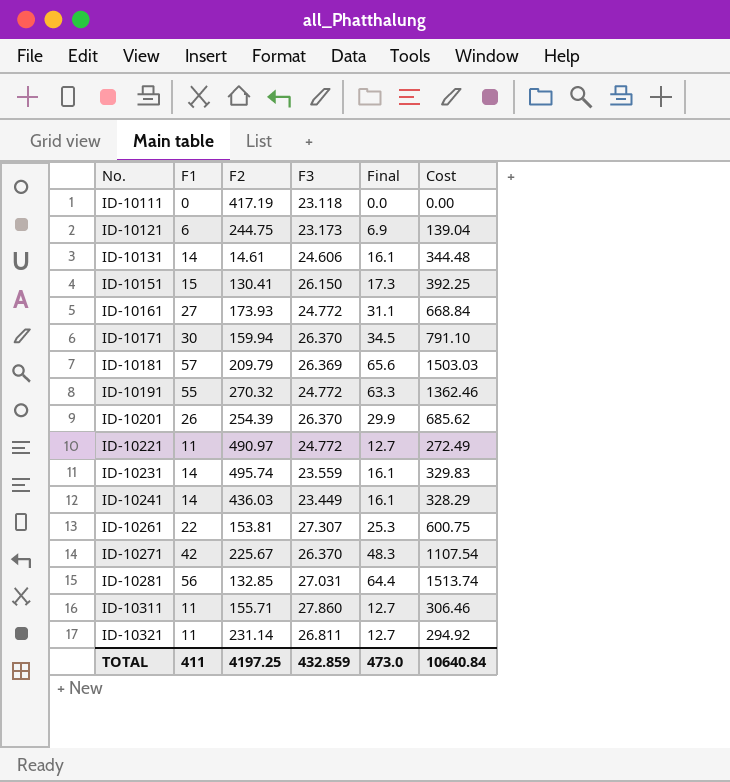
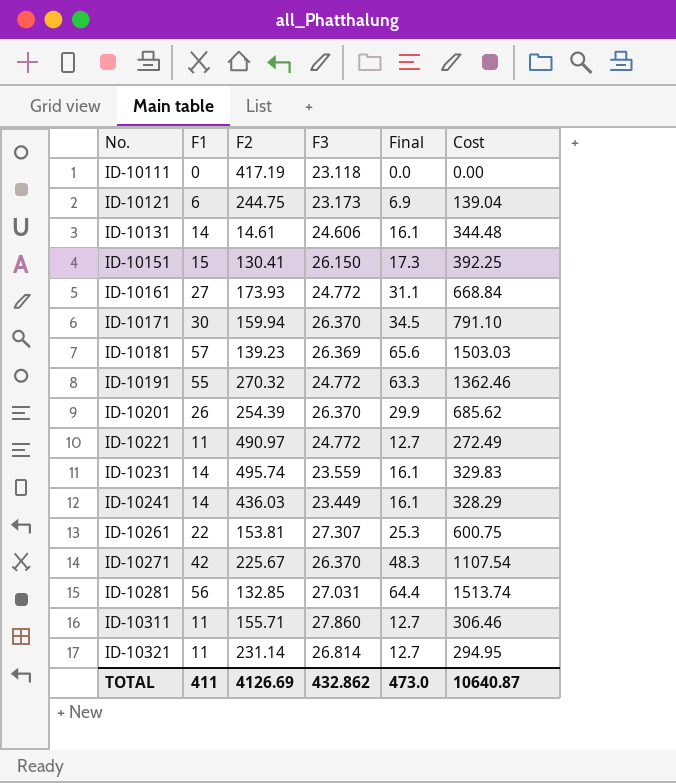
ID-10181 | F2: 209.79 -> 139.23
ID-10321 | F3: 26.811 -> 26.814
ID-10321 | Cost: 294.92 -> 294.95
TOTAL | F2: 4197.25 -> 4126.69
TOTAL | F3: 432.859 -> 432.862
TOTAL | Cost: 10640.84 -> 10640.87

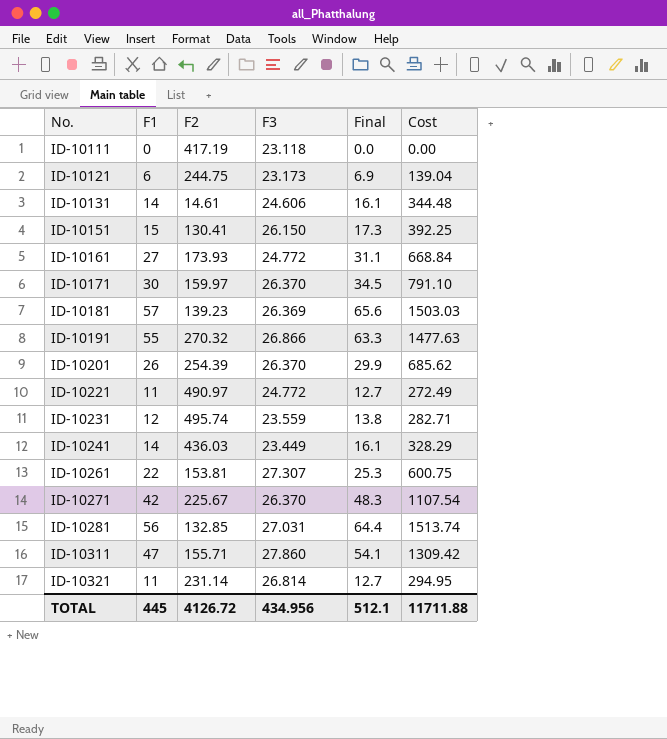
ID-10171 | F2: 159.94 -> 159.97
ID-10191 | F3: 24.772 -> 26.866
ID-10191 | Cost: 1362.46 -> 1477.63
ID-10231 | F1: 14 -> 12
ID-10231 | Final: 16.1 -> 13.8
ID-10231 | Cost: 329.83 -> 282.71
ID-10311 | F1: 11 -> 47
ID-10311 | Final: 12.7 -> 54.1
ID-10311 | Cost: 306.46 -> 1309.42
TOTAL | F1: 411 -> 445
TOTAL | F2: 4126.69 -> 4126.72
TOTAL | F3: 432.862 -> 434.956
TOTAL | Final: 473.0 -> 512.1
TOTAL | Cost: 10640.87 -> 11711.88

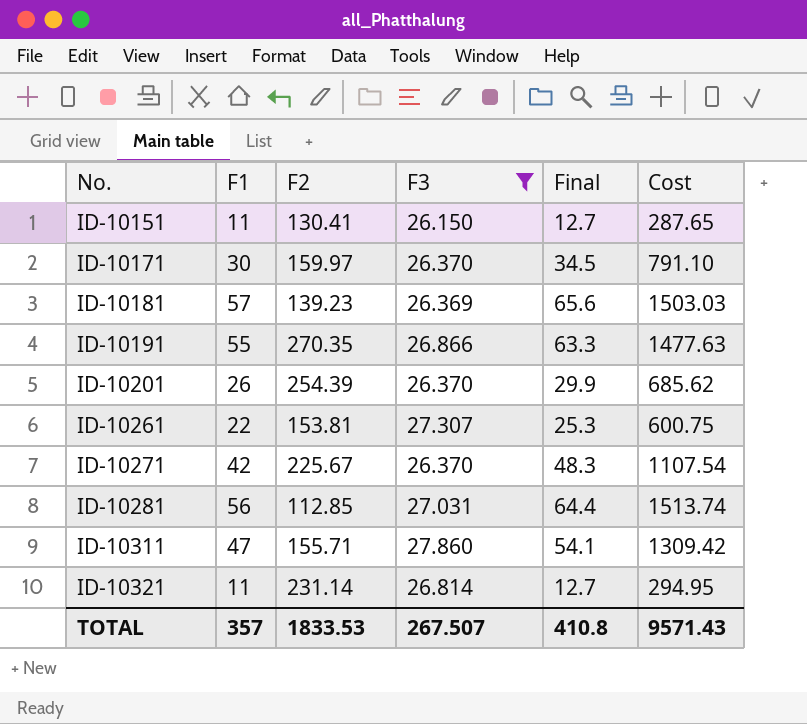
filter: none -> F3 >= 26.150
ID-10151 | F1: 15 -> 11
ID-10151 | Final: 17.3 -> 12.7
ID-10151 | Cost: 392.25 -> 287.65
ID-10191 | F2: 270.32 -> 270.35
ID-10281 | F2: 132.85 -> 112.85
TOTAL | F1: 445 -> 357
TOTAL | F2: 4126.72 -> 1833.53
TOTAL | F3: 434.956 -> 267.507
TOTAL | Final: 512.1 -> 410.8
TOTAL | Cost: 11711.88 -> 9571.43

